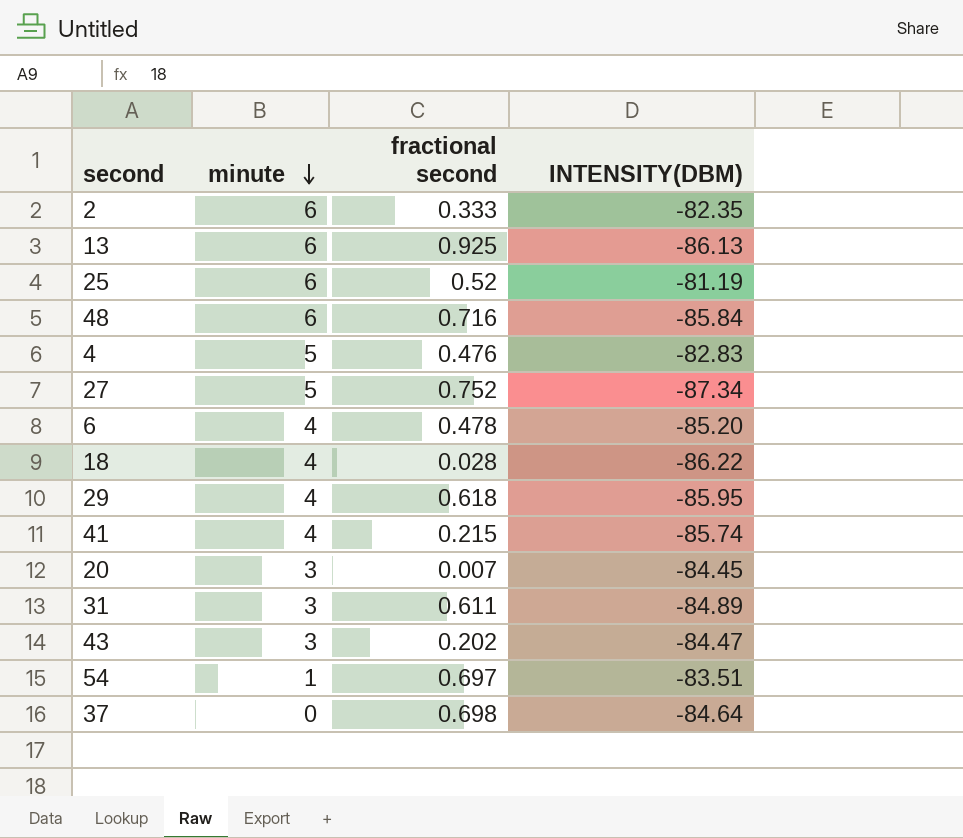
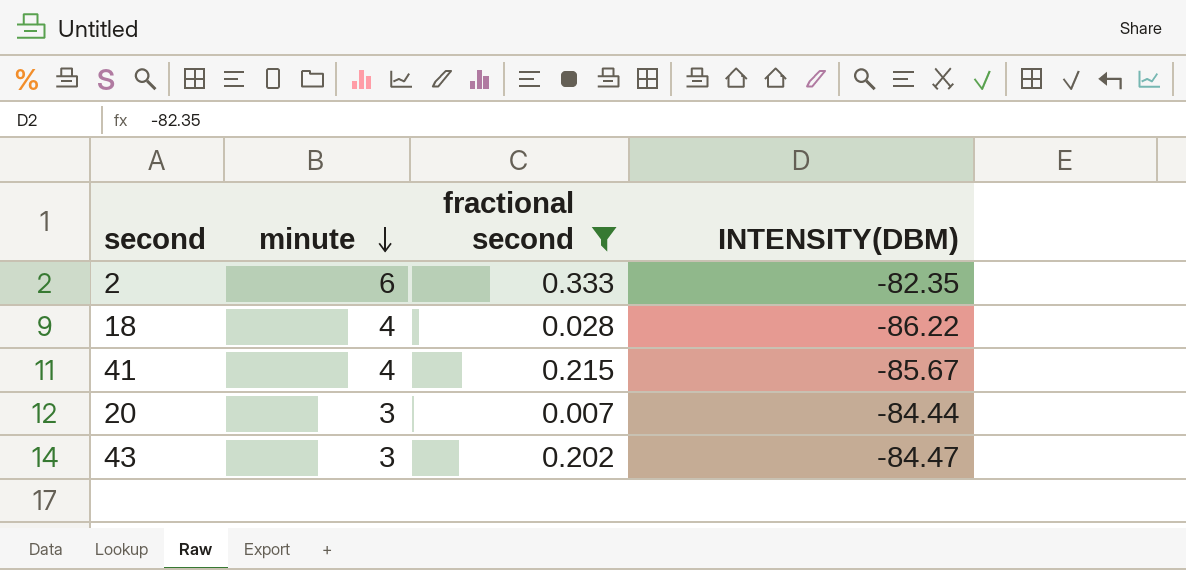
filter: none -> fractional second <= 0.333
41 | INTENSITY(DBM): -85.74 -> -85.67
20 | INTENSITY(DBM): -84.45 -> -84.44

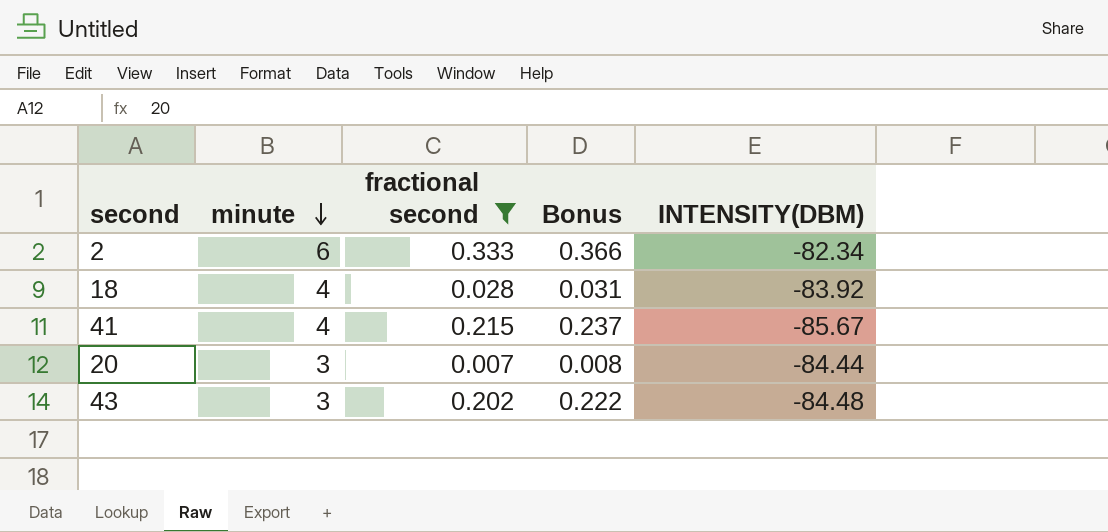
column Bonus | formula: none -> [fractional second] * 1.1
2 | INTENSITY(DBM): -82.35 -> -82.34
18 | INTENSITY(DBM): -86.22 -> -83.92
43 | INTENSITY(DBM): -84.47 -> -84.48

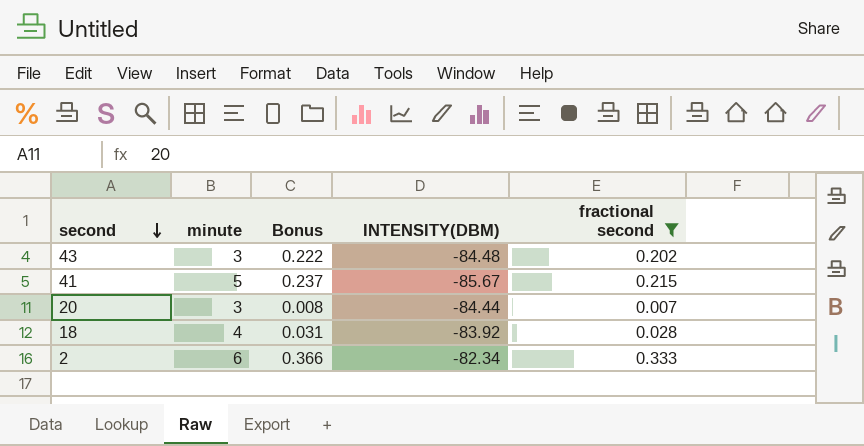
row order: minute descending -> second descending
column fractional second | position: 3 -> 5
41 | minute: 4 -> 5

